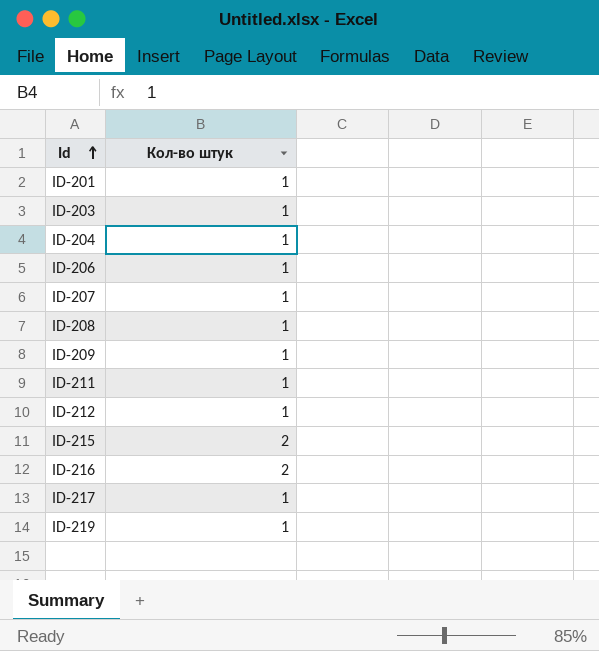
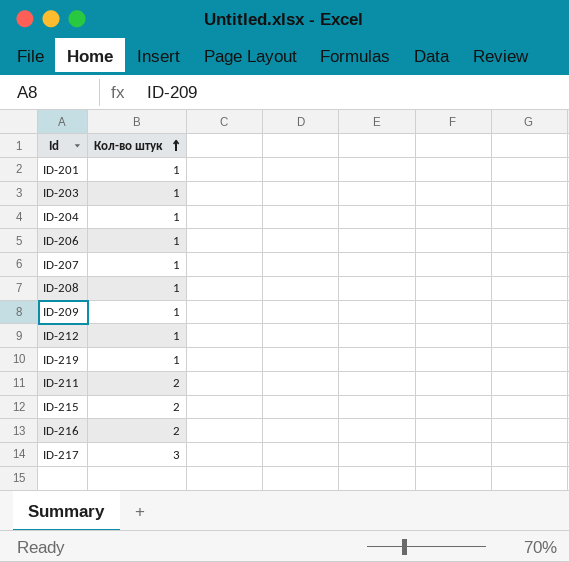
row order: Id ascending -> Кол-во штук ascending
ID-211 | Кол-во штук: 1 -> 2
ID-217 | Кол-во штук: 1 -> 3

